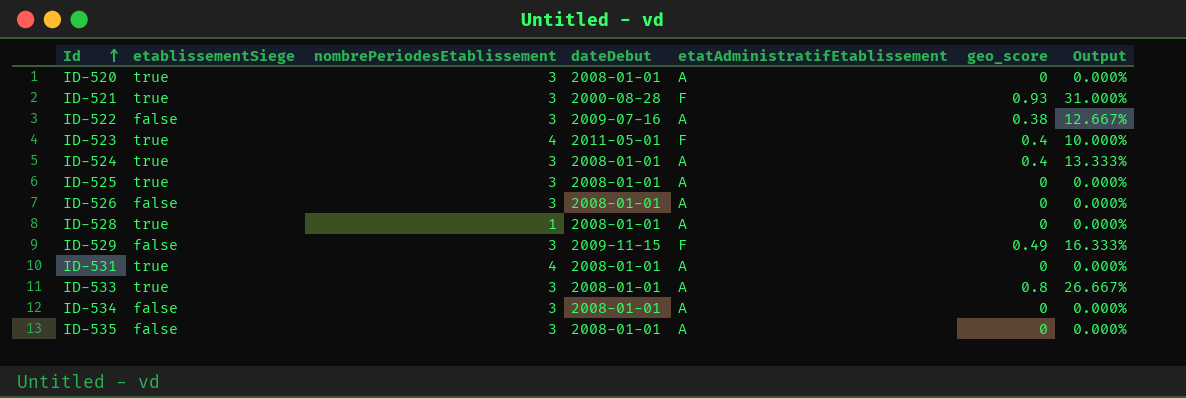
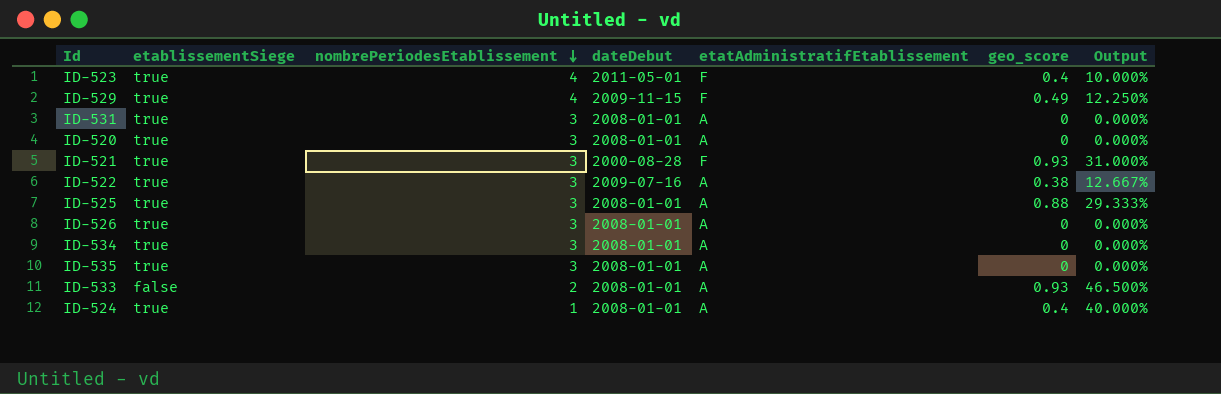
row order: Id ascending -> nombrePeriodesEtablissement descending
row ID-528: true | 1 | 2008-01-01 | A | 0 | 0.000% -> none
ID-529 | etablissementSiege: false -> true
ID-529 | nombrePeriodesEtablissement: 3 -> 4
ID-529 | Output: 16.333% -> 12.250%
ID-531 | nombrePeriodesEtablissement: 4 -> 3
ID-522 | etablissementSiege: false -> true
ID-525 | geo_score: 0 -> 0.88
ID-525 | Output: 0.000% -> 29.333%
ID-526 | etablissementSiege: false -> true
ID-534 | etablissementSiege: false -> true
ID-535 | etablissementSiege: false -> true
ID-533 | etablissementSiege: true -> false
ID-533 | nombrePeriodesEtablissement: 3 -> 2
ID-533 | geo_score: 0.8 -> 0.93
ID-533 | Output: 26.667% -> 46.500%
ID-524 | nombrePeriodesEtablissement: 3 -> 1
ID-524 | Output: 13.333% -> 40.000%

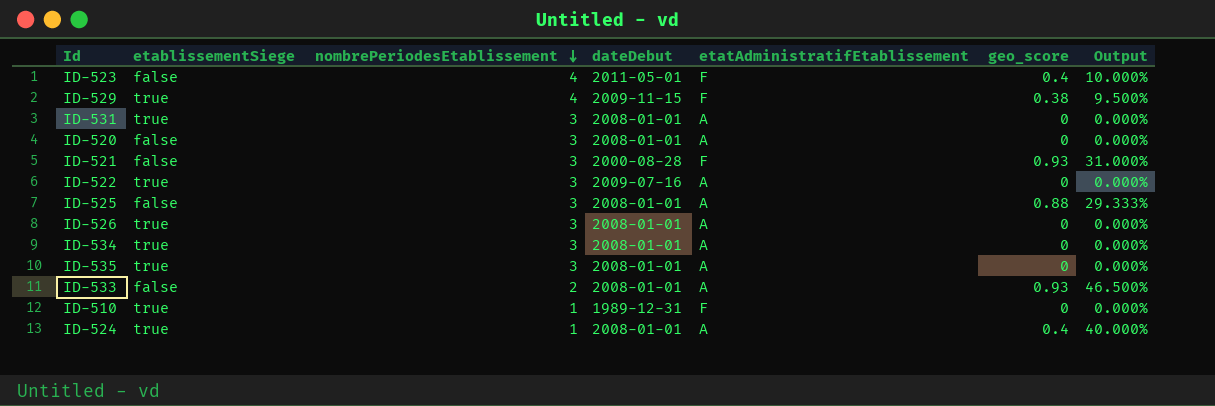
ID-523 | etablissementSiege: true -> false
ID-529 | geo_score: 0.49 -> 0.38
ID-529 | Output: 12.250% -> 9.500%
ID-520 | etablissementSiege: true -> false
ID-521 | etablissementSiege: true -> false
ID-522 | geo_score: 0.38 -> 0
ID-522 | Output: 12.667% -> 0.000%
ID-525 | etablissementSiege: true -> false
row ID-510: none -> true | 1 | 1989-12-31 | F | 0 | 0.000%

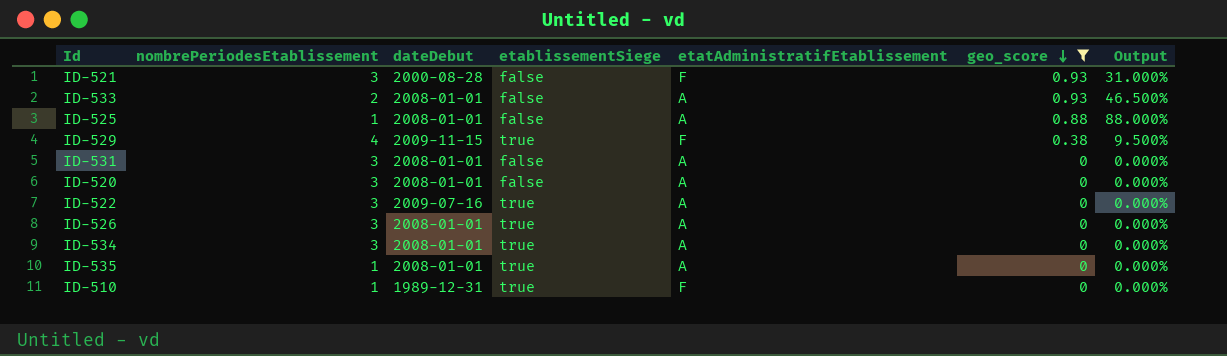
filter: none -> geo_score != 0.4
row order: nombrePeriodesEtablissement descending -> geo_score descending
column etablissementSiege | position: 2 -> 4
ID-525 | nombrePeriodesEtablissement: 3 -> 1
ID-525 | Output: 29.333% -> 88.000%
ID-531 | etablissementSiege: true -> false
ID-535 | nombrePeriodesEtablissement: 3 -> 1

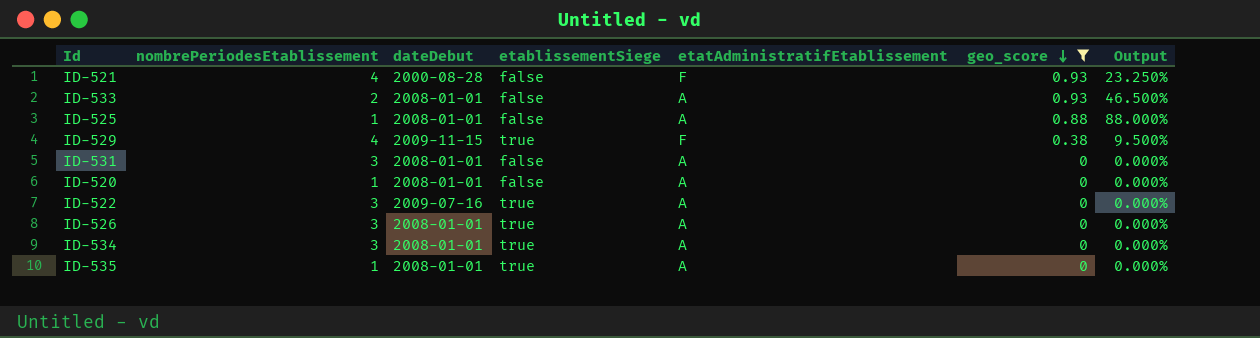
row ID-510: 1 | 1989-12-31 | true | F | 0 | 0.000% -> none
ID-521 | nombrePeriodesEtablissement: 3 -> 4
ID-521 | Output: 31.000% -> 23.250%
ID-520 | nombrePeriodesEtablissement: 3 -> 1

